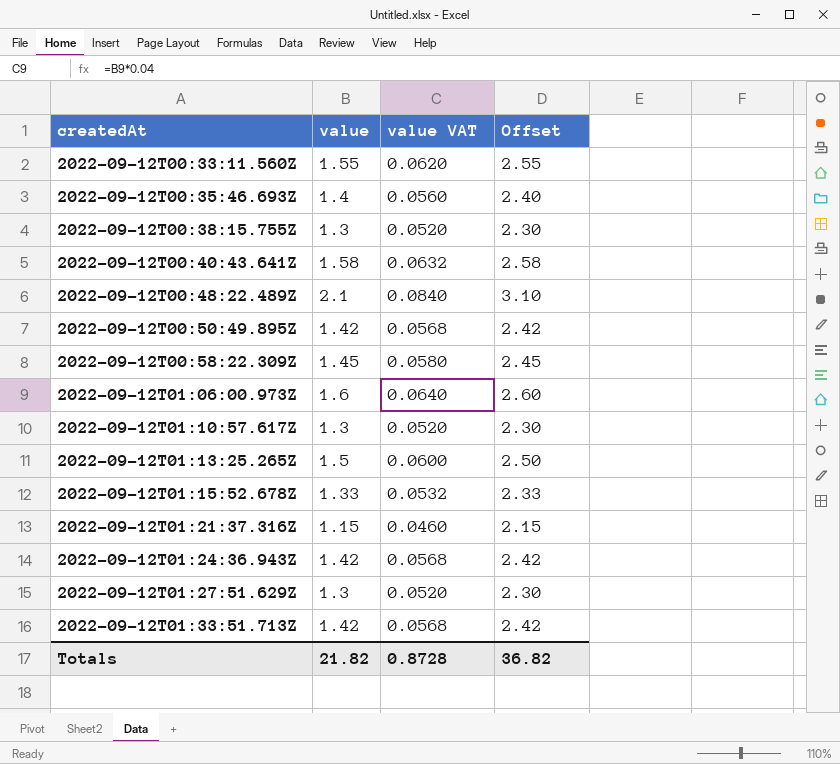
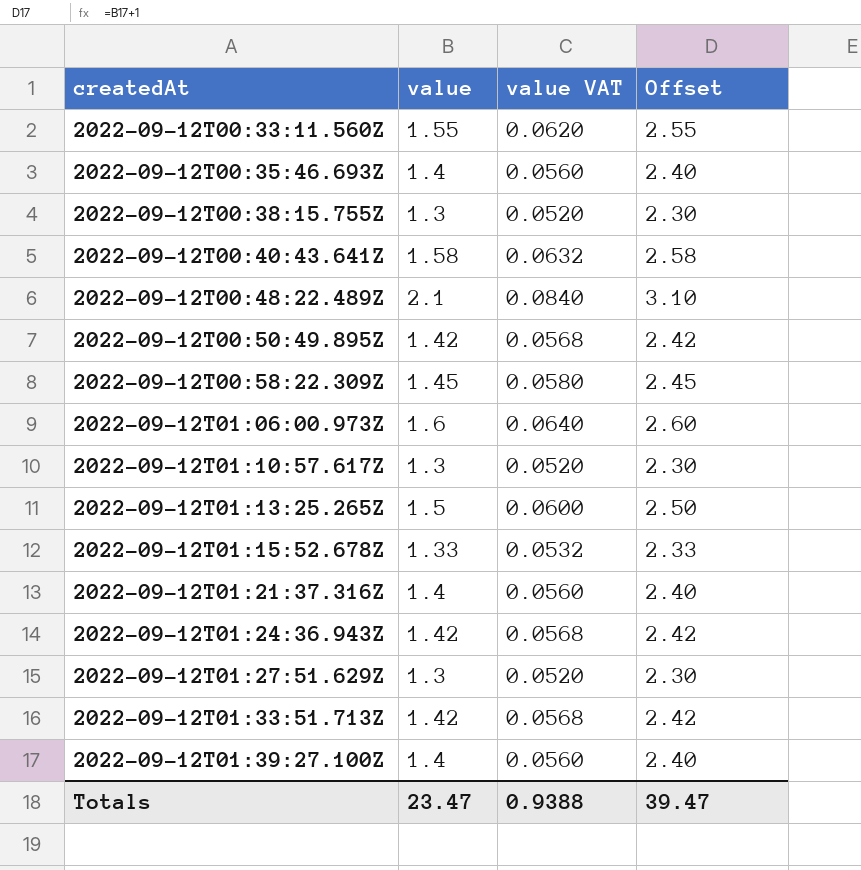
2022-09-12T01:21:37.316Z | value: 1.15 -> 1.4
2022-09-12T01:21:37.316Z | value VAT: 0.0460 -> 0.0560
2022-09-12T01:21:37.316Z | Offset: 2.15 -> 2.40
row 2022-09-12T01:39:27.100Z: none -> 1.4 | 0.0560 | 2.40
Totals | value: 21.82 -> 23.47
Totals | value VAT: 0.8728 -> 0.9388
Totals | Offset: 36.82 -> 39.47

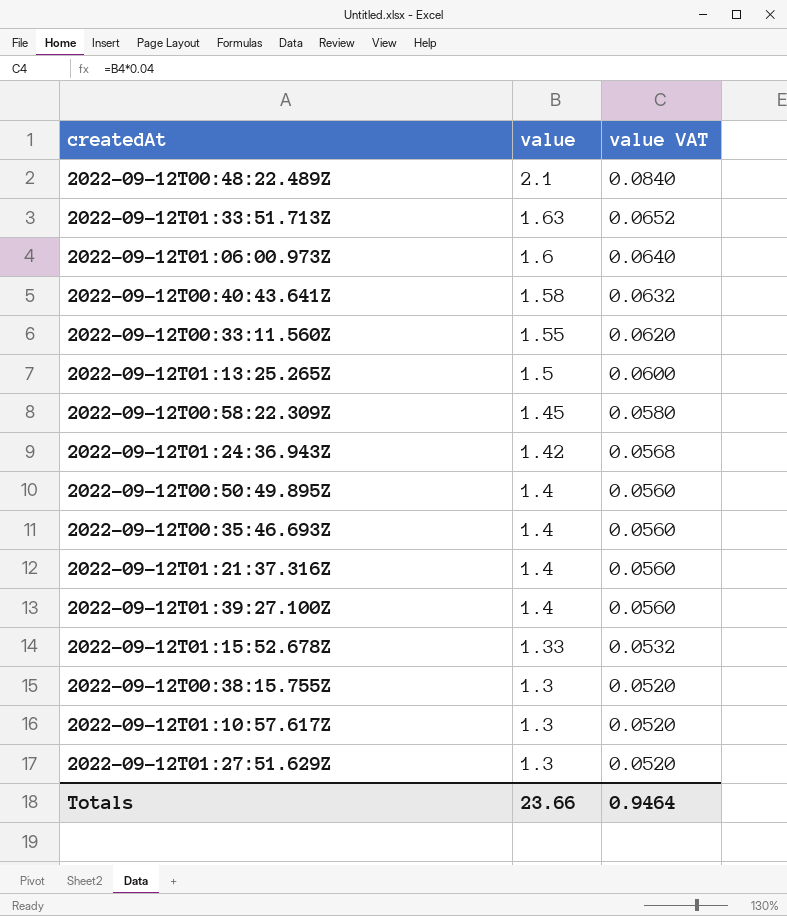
row order: createdAt ascending -> value descending
column Offset | formula: [value] + 1 -> none
2022-09-12T01:33:51.713Z | value: 1.42 -> 1.63
2022-09-12T01:33:51.713Z | value VAT: 0.0568 -> 0.0652
2022-09-12T00:50:49.895Z | value: 1.42 -> 1.4
2022-09-12T00:50:49.895Z | value VAT: 0.0568 -> 0.0560
Totals | value: 23.47 -> 23.66
Totals | value VAT: 0.9388 -> 0.9464

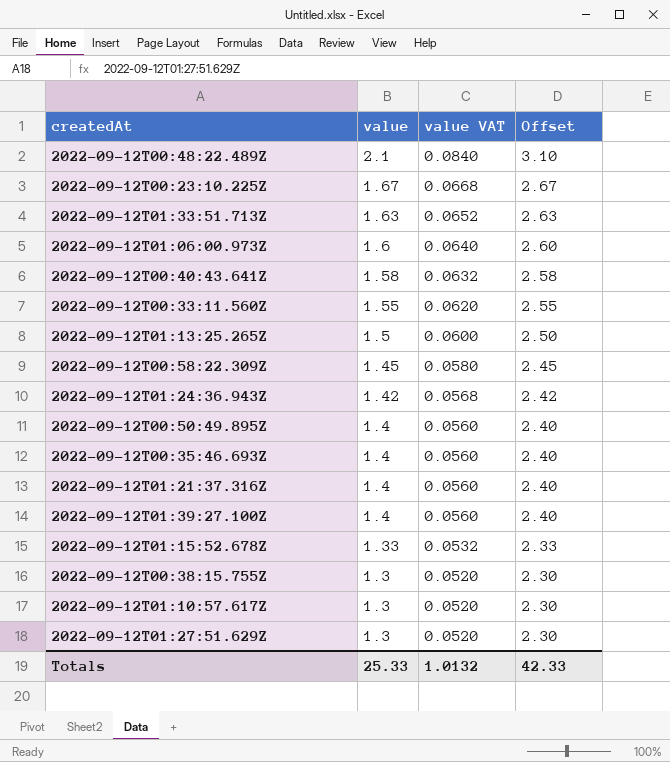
column Offset | formula: none -> [value] + 1
row 2022-09-12T00:23:10.225Z: none -> 1.67 | 0.0668 | 2.67
Totals | value: 23.66 -> 25.33
Totals | value VAT: 0.9464 -> 1.0132

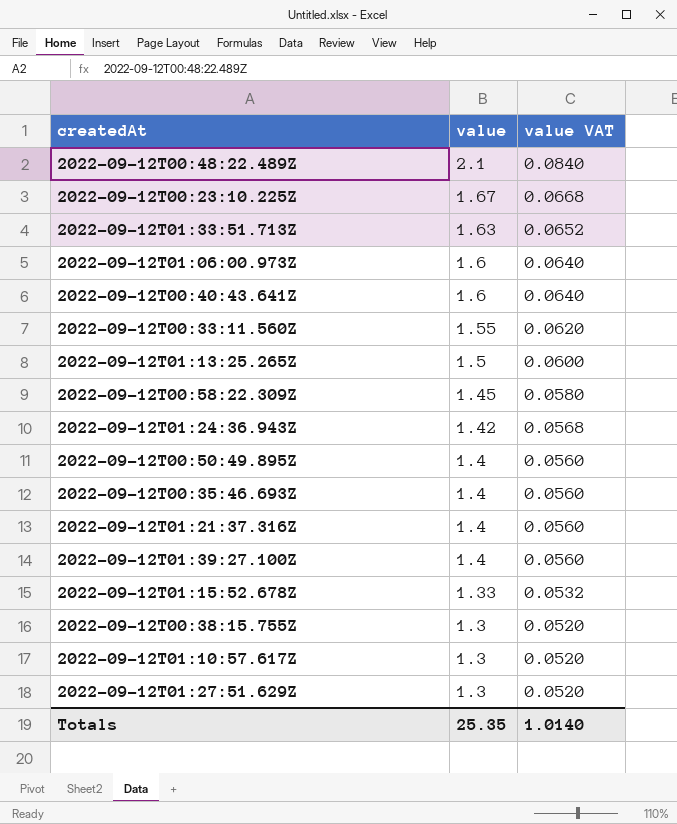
column Offset | formula: [value] + 1 -> none
2022-09-12T00:40:43.641Z | value: 1.58 -> 1.6
2022-09-12T00:40:43.641Z | value VAT: 0.0632 -> 0.0640
Totals | value: 25.33 -> 25.35
Totals | value VAT: 1.0132 -> 1.0140

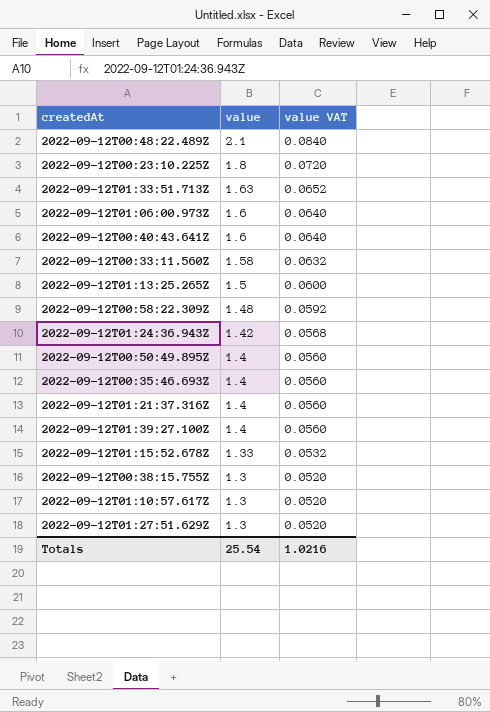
2022-09-12T00:23:10.225Z | value: 1.67 -> 1.8
2022-09-12T00:23:10.225Z | value VAT: 0.0668 -> 0.0720
2022-09-12T00:33:11.560Z | value: 1.55 -> 1.58
2022-09-12T00:33:11.560Z | value VAT: 0.0620 -> 0.0632
2022-09-12T00:58:22.309Z | value: 1.45 -> 1.48
2022-09-12T00:58:22.309Z | value VAT: 0.0580 -> 0.0592
Totals | value: 25.35 -> 25.54
Totals | value VAT: 1.0140 -> 1.0216

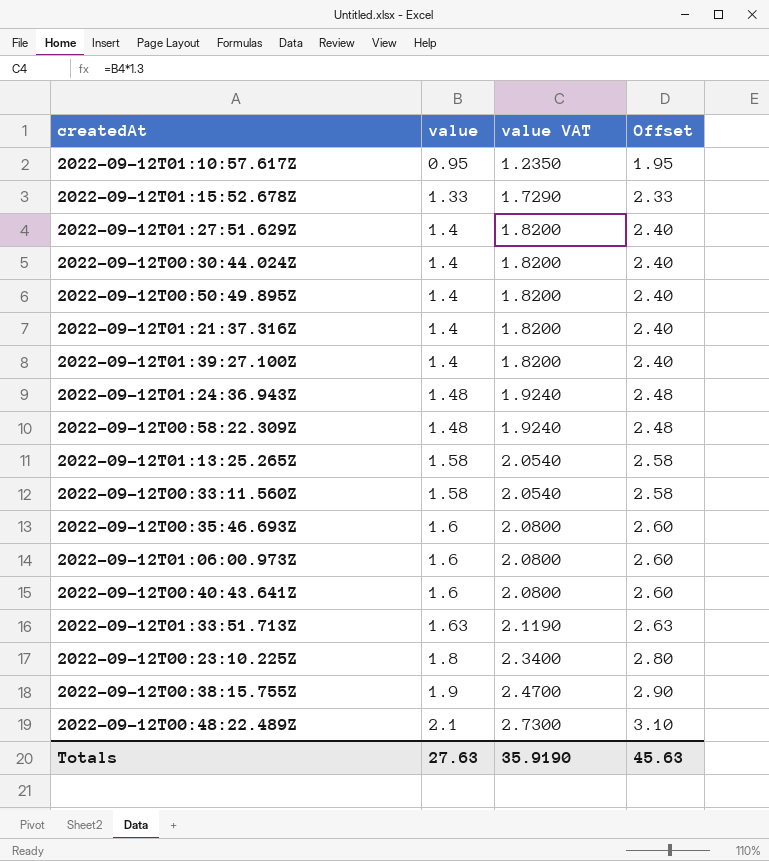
row order: value descending -> value ascending
column value VAT | formula: [value] * 0.04 -> [value] * 1.3
column Offset | formula: none -> [value] + 1
2022-09-12T01:10:57.617Z | value: 1.3 -> 0.95
2022-09-12T01:27:51.629Z | value: 1.3 -> 1.4
row 2022-09-12T00:30:44.024Z: none -> 1.4 | 1.8200 | 2.40
2022-09-12T01:24:36.943Z | value: 1.42 -> 1.48
2022-09-12T01:13:25.265Z | value: 1.5 -> 1.58
2022-09-12T00:35:46.693Z | value: 1.4 -> 1.6
2022-09-12T00:38:15.755Z | value: 1.3 -> 1.9
Totals | value: 25.54 -> 27.63
Totals | value VAT: 1.0216 -> 35.9190

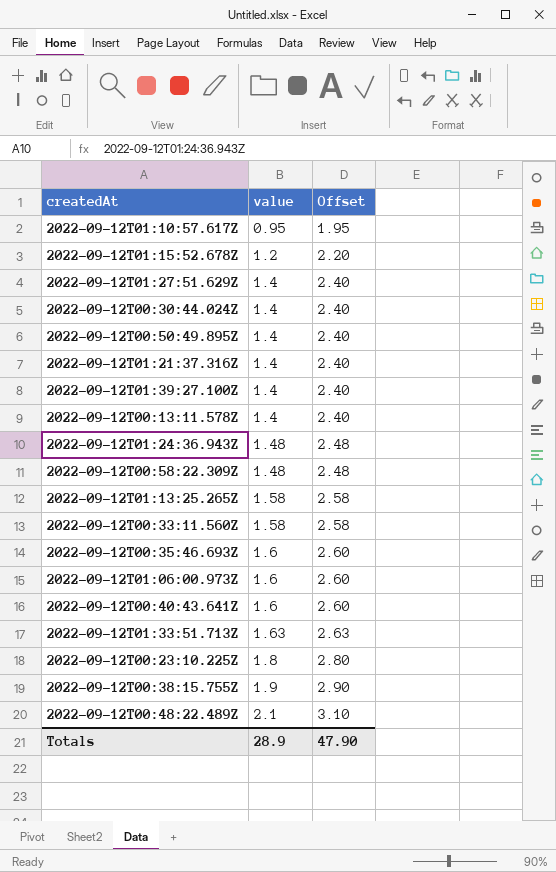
column value VAT | formula: [value] * 1.3 -> none
2022-09-12T01:15:52.678Z | value: 1.33 -> 1.2
2022-09-12T01:15:52.678Z | Offset: 2.33 -> 2.20
row 2022-09-12T00:13:11.578Z: none -> 1.4 | 2.40
Totals | value: 27.63 -> 28.9
Totals | Offset: 45.63 -> 47.90

